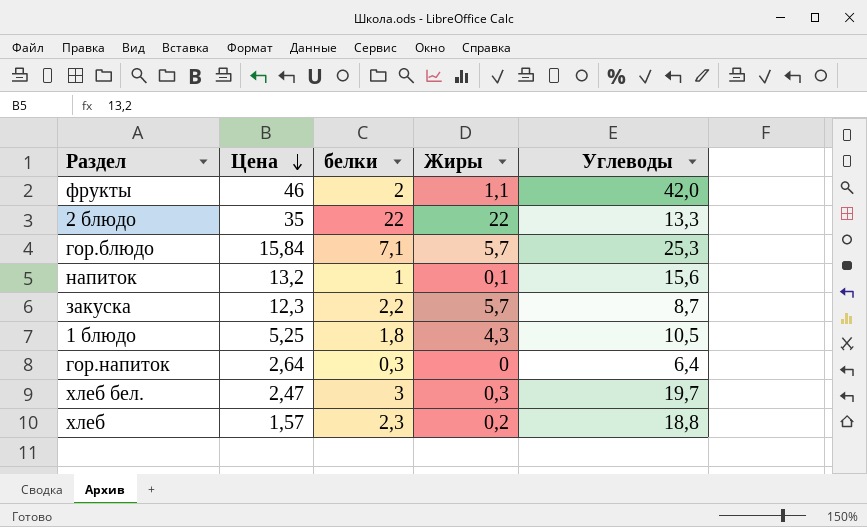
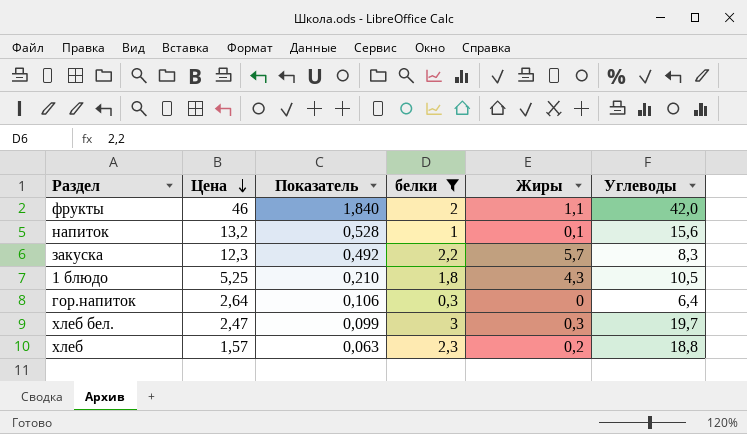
filter: none -> белки <= 3
column Показатель | formula: none -> [Цена] * 0,04
закуска | Углеводы: 8,7 -> 8,3

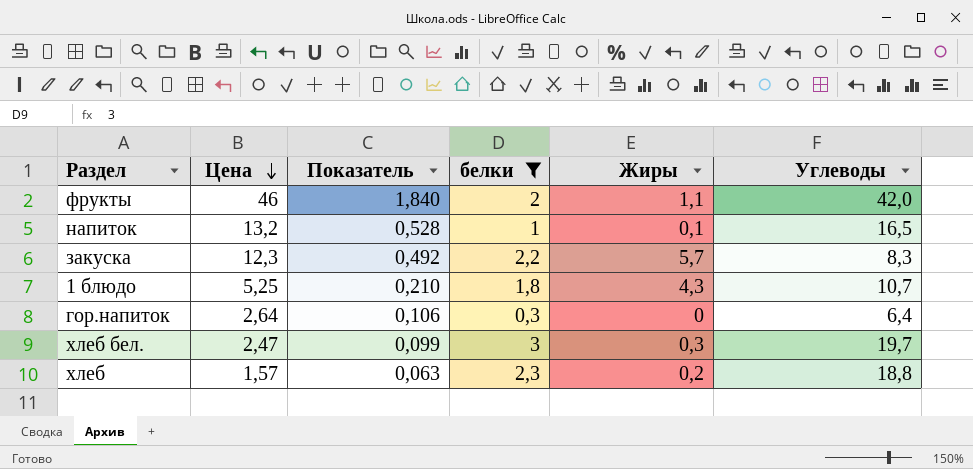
напиток | Углеводы: 15,6 -> 16,5
1 блюдо | Углеводы: 10,5 -> 10,7

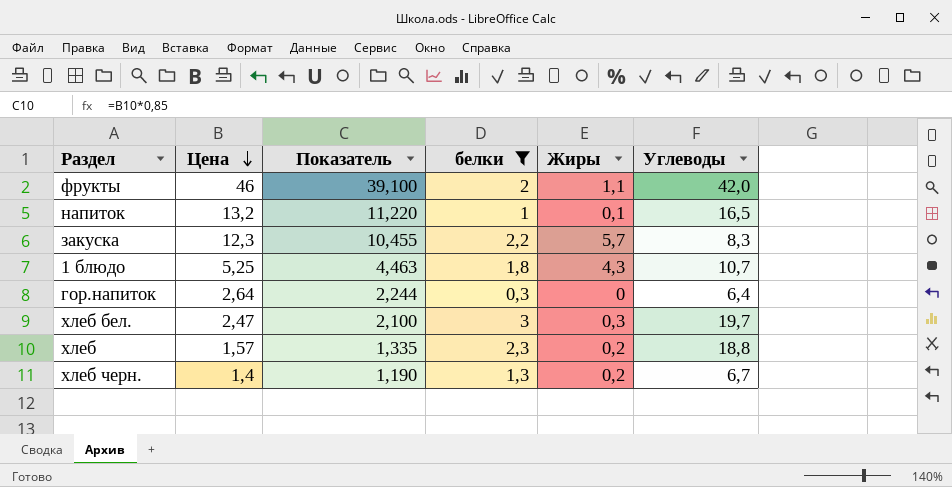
column Показатель | formula: [Цена] * 0,04 -> [Цена] * 0,85
row хлеб черн.: none -> 1,4 | 1,190 | 1,3 | 0,2 | 6,7

